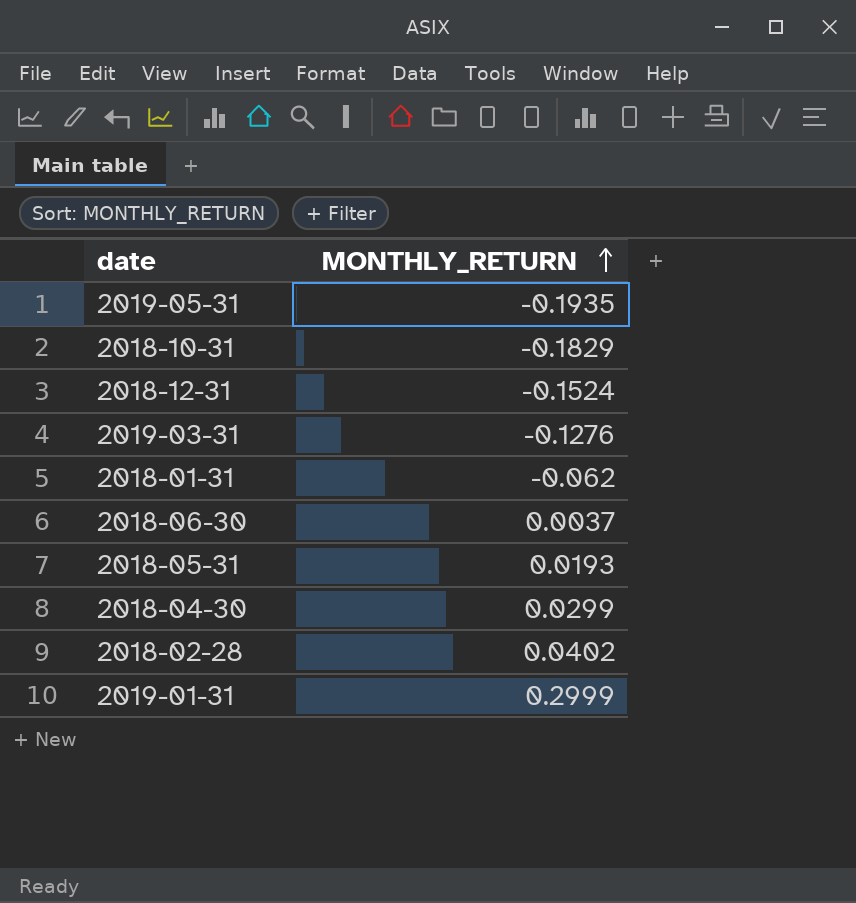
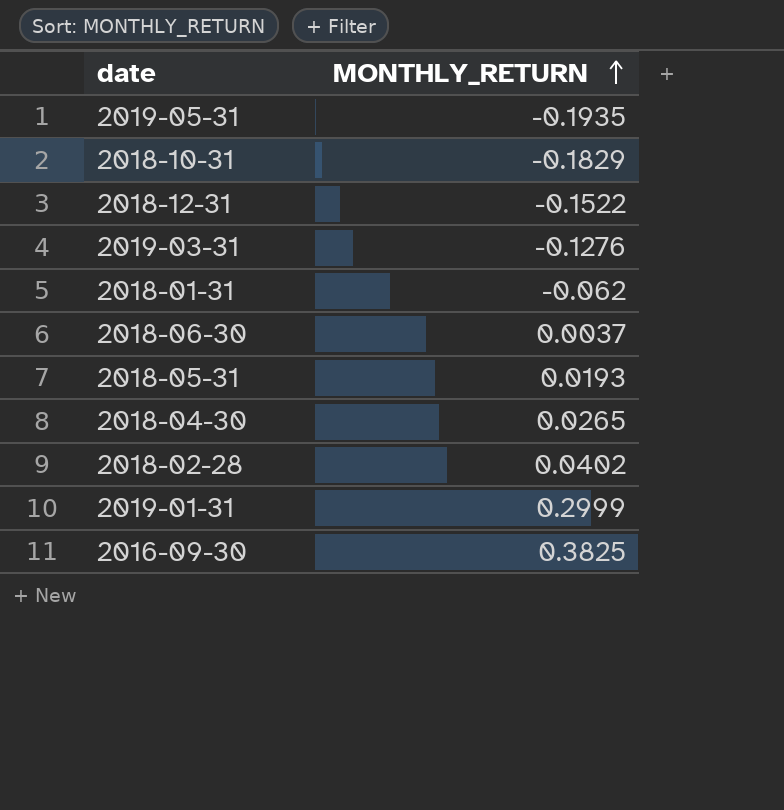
2018-12-31 | MONTHLY_RETURN: -0.1524 -> -0.1522
2018-04-30 | MONTHLY_RETURN: 0.0299 -> 0.0265
row 2016-09-30: none -> 0.3825

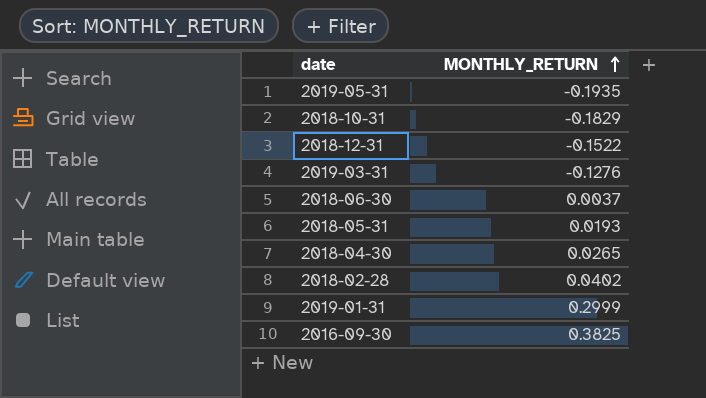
row 2018-01-31: -0.062 -> none

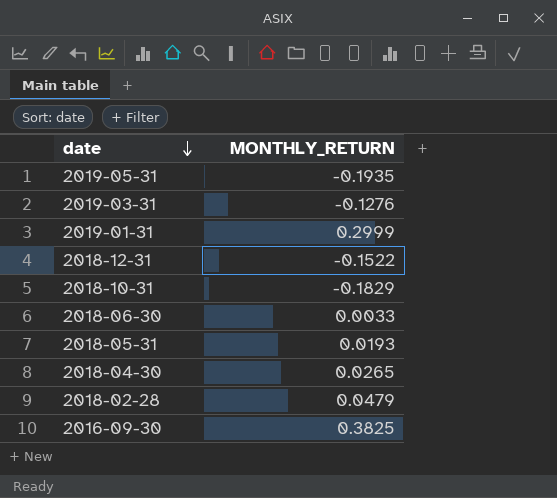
row order: MONTHLY_RETURN ascending -> date descending
2018-06-30 | MONTHLY_RETURN: 0.0037 -> 0.0033
2018-02-28 | MONTHLY_RETURN: 0.0402 -> 0.0479

